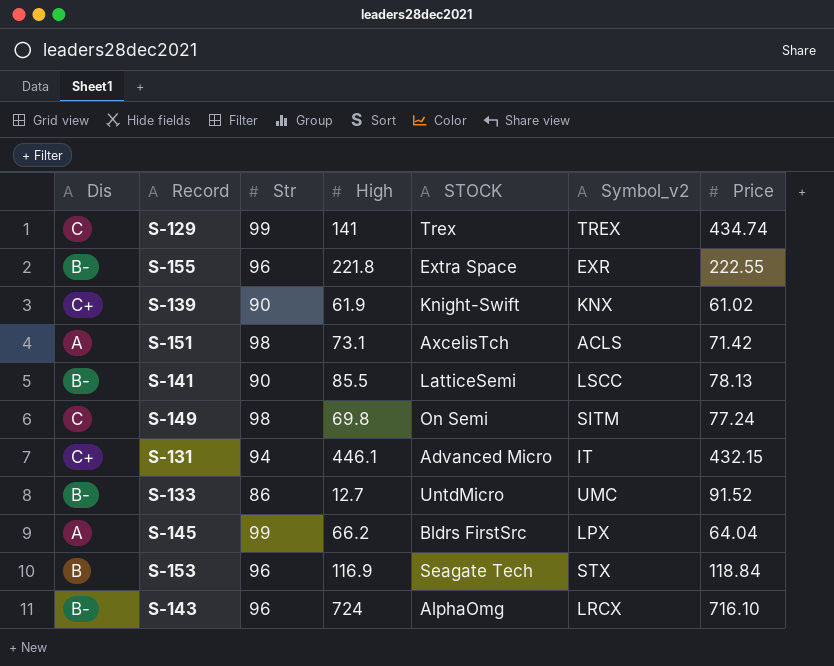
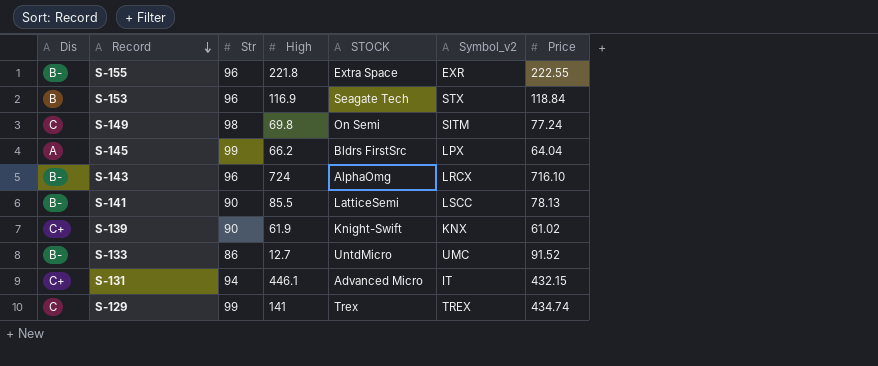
row order: none -> Record descending
row S-151: A | 98 | 73.1 | AxcelisTch | ACLS | 71.42 -> none

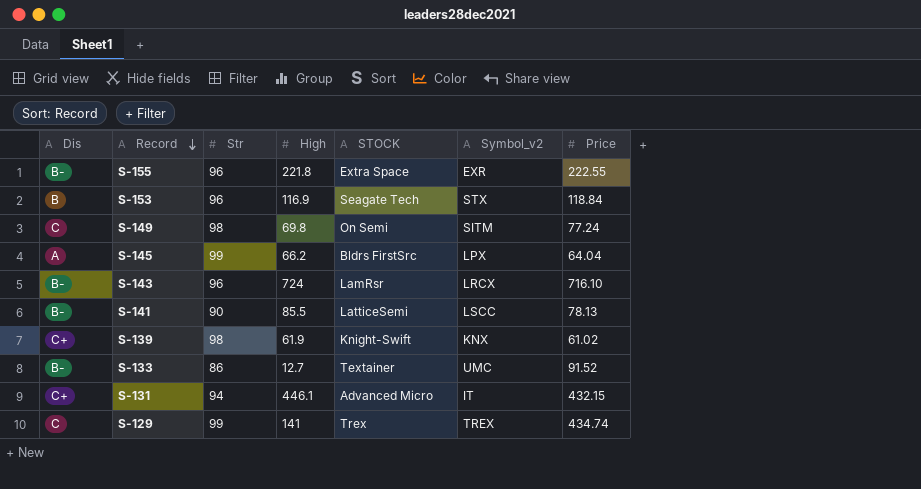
S-143 | STOCK: AlphaOmg -> LamRsr
S-139 | Str: 90 -> 98
S-133 | STOCK: UntdMicro -> Textainer

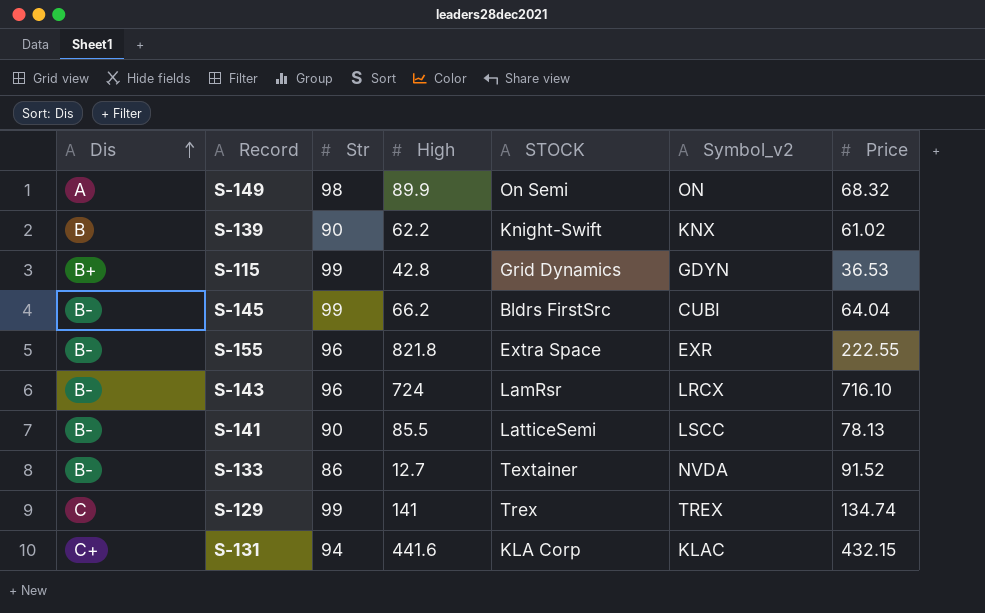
row order: Record descending -> Dis ascending
row S-153: B | 96 | 116.9 | Seagate Tech | STX | 118.84 -> none
S-149 | Dis: C -> A
S-149 | High: 69.8 -> 89.9
S-149 | Symbol_v2: SITM -> ON
S-149 | Price: 77.24 -> 68.32
S-139 | Dis: C+ -> B
S-139 | Str: 98 -> 90
S-139 | High: 61.9 -> 62.2
row S-115: none -> B+ | 99 | 42.8 | Grid Dynamics | GDYN | 36.53
S-145 | Dis: A -> B-
S-145 | Symbol_v2: LPX -> CUBI
S-155 | High: 221.8 -> 821.8
S-133 | Symbol_v2: UMC -> NVDA
S-129 | Price: 434.74 -> 134.74
S-131 | High: 446.1 -> 441.6
S-131 | STOCK: Advanced Micro -> KLA Corp
S-131 | Symbol_v2: IT -> KLAC

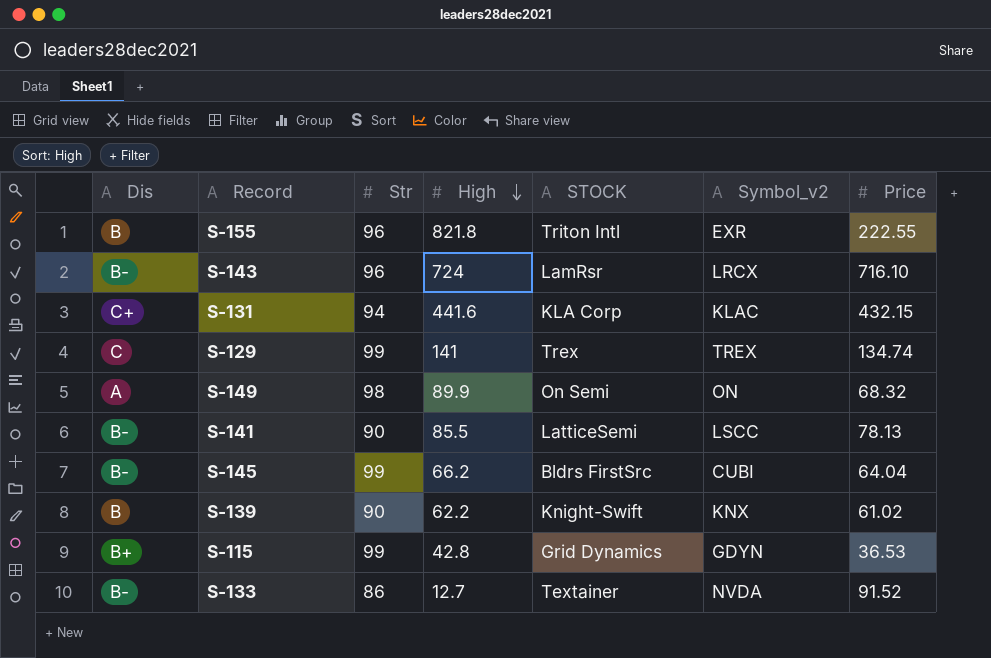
row order: Dis ascending -> High descending
S-155 | Dis: B- -> B
S-155 | STOCK: Extra Space -> Triton Intl

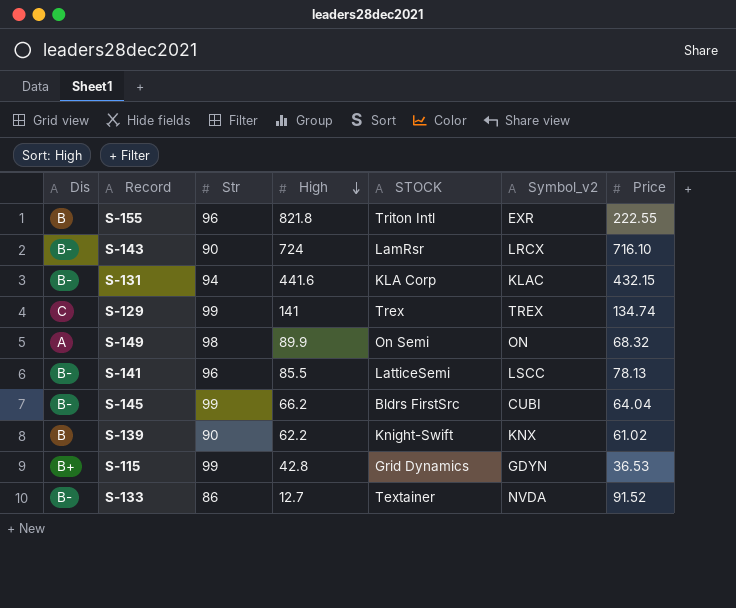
S-143 | Str: 96 -> 90
S-131 | Dis: C+ -> B-
S-141 | Str: 90 -> 96

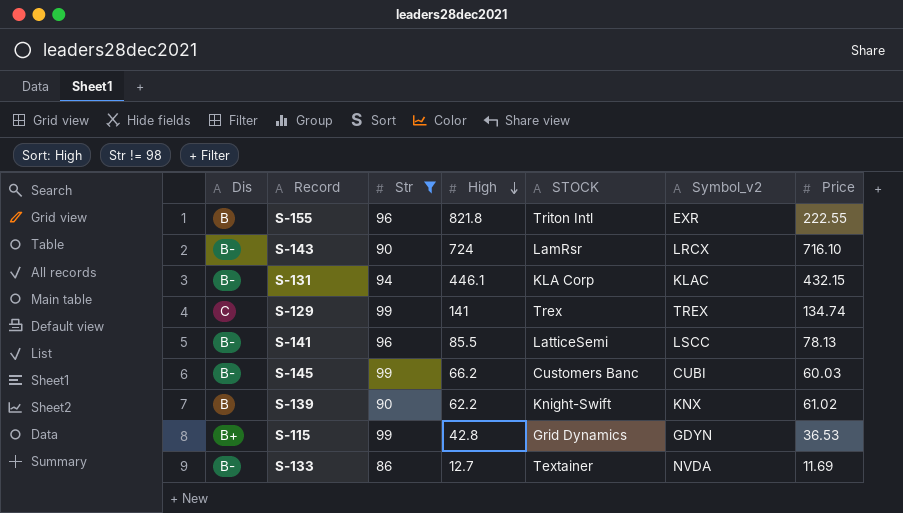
filter: none -> Str != 98
S-131 | High: 441.6 -> 446.1
S-145 | STOCK: Bldrs FirstSrc -> Customers Banc
S-145 | Price: 64.04 -> 60.03
S-133 | Price: 91.52 -> 11.69

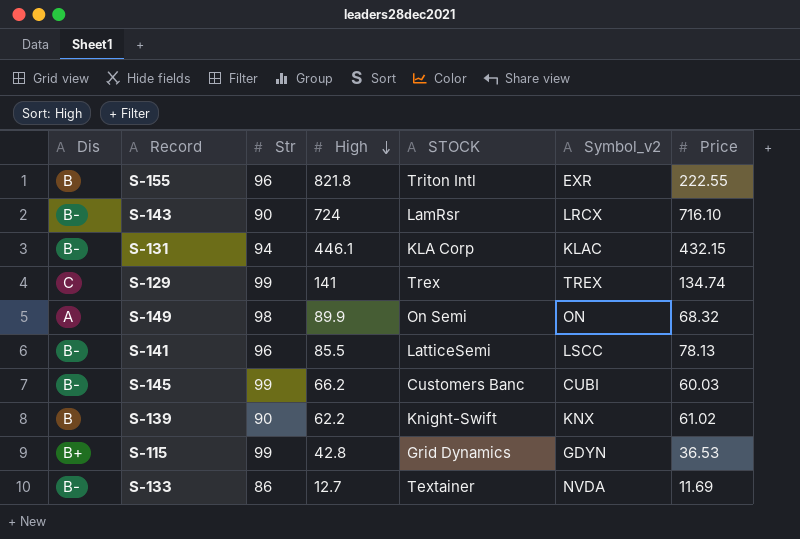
filter: Str != 98 -> none

